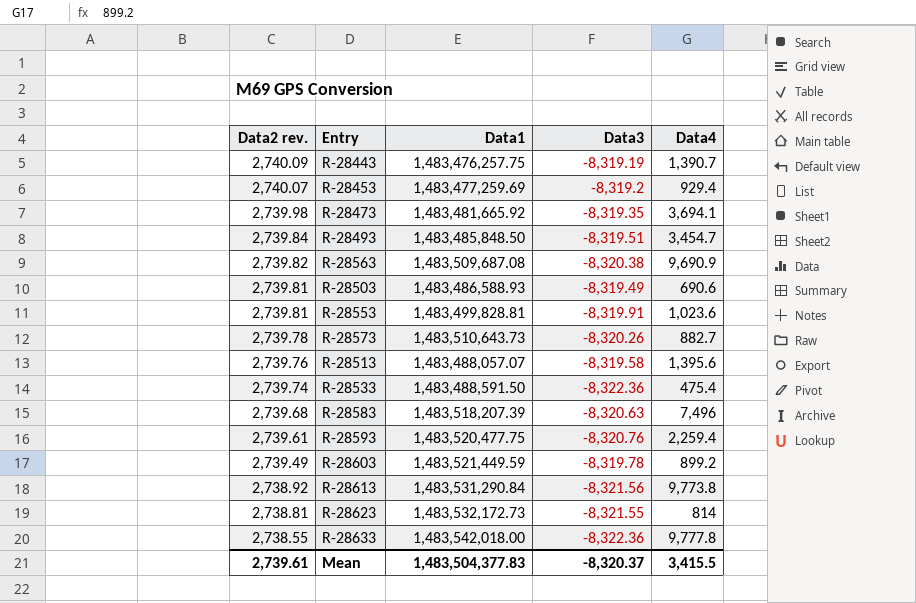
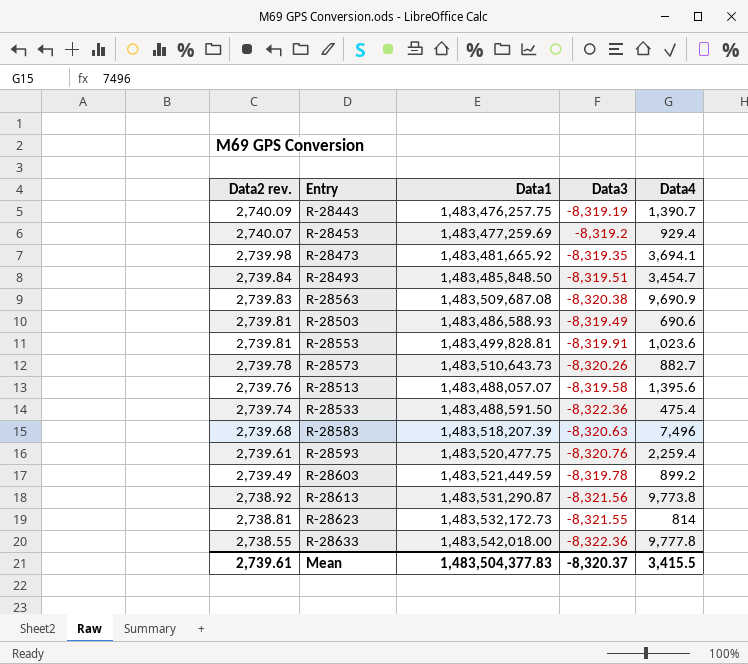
R-28563 | Data2 rev.: 2,739.82 -> 2,739.83
R-28613 | Data1: 1,483,531,290.84 -> 1,483,531,290.87

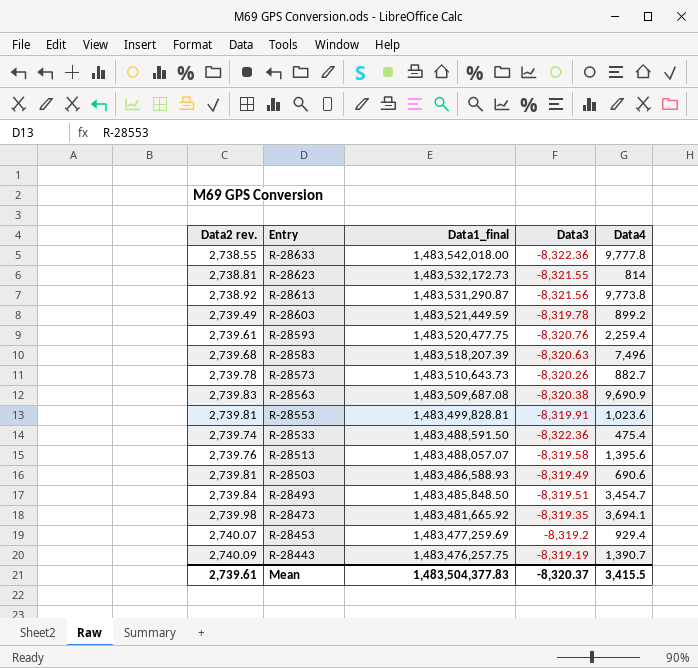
row order: Data2 rev. descending -> Entry descending
column name: Data1 -> Data1_final

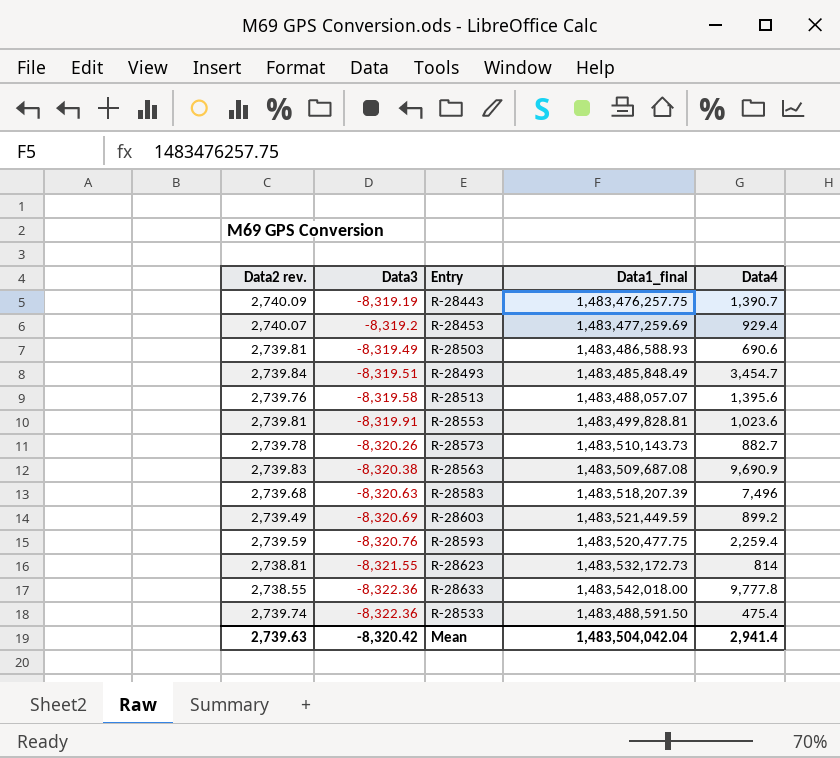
row order: Entry descending -> Data3 descending
column Data3 | position: 4 -> 2
row R-28613: 2,738.92 | 1,483,531,290.87 | -8,321.56 | 9,773.8 -> none
row R-28473: 2,739.98 | 1,483,481,665.92 | -8,319.35 | 3,694.1 -> none
R-28493 | Data1_final: 1,483,485,848.50 -> 1,483,485,848.49
R-28573 | Data1_final: 1,483,510,643.73 -> 1,483,510,143.73
R-28603 | Data3: -8,319.78 -> -8,320.69
R-28593 | Data2 rev.: 2,739.61 -> 2,739.59
Mean | Data2 rev.: 2,739.61 -> 2,739.63
Mean | Data3: -8,320.37 -> -8,320.42
Mean | Data1_final: 1,483,504,377.83 -> 1,483,504,042.04
Mean | Data4: 3,415.5 -> 2,941.4

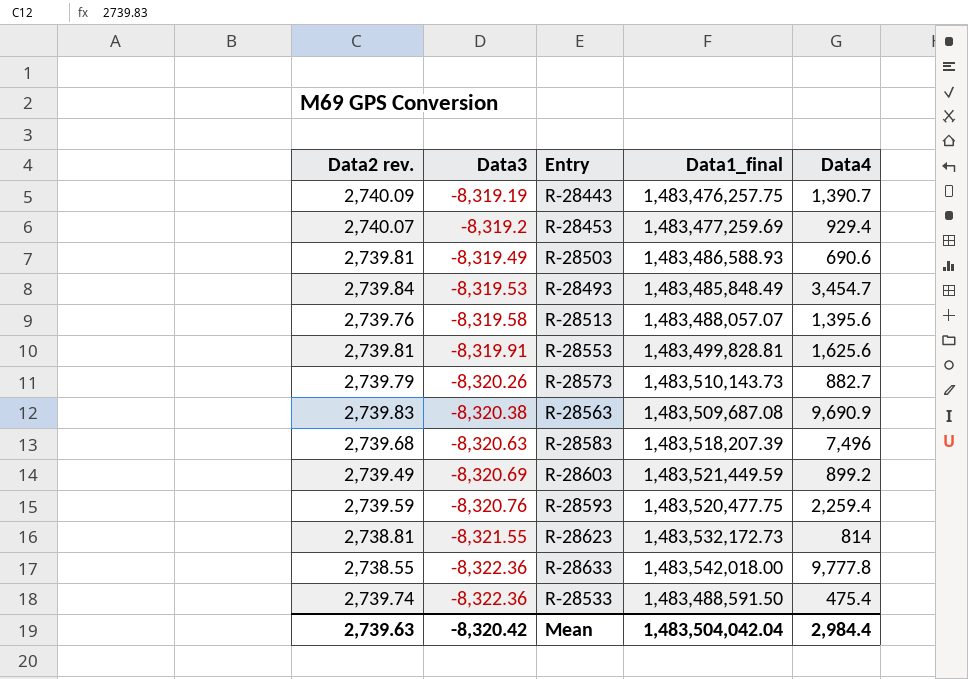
R-28493 | Data3: -8,319.51 -> -8,319.53
R-28553 | Data4: 1,023.6 -> 1,625.6
R-28573 | Data2 rev.: 2,739.78 -> 2,739.79
Mean | Data4: 2,941.4 -> 2,984.4

